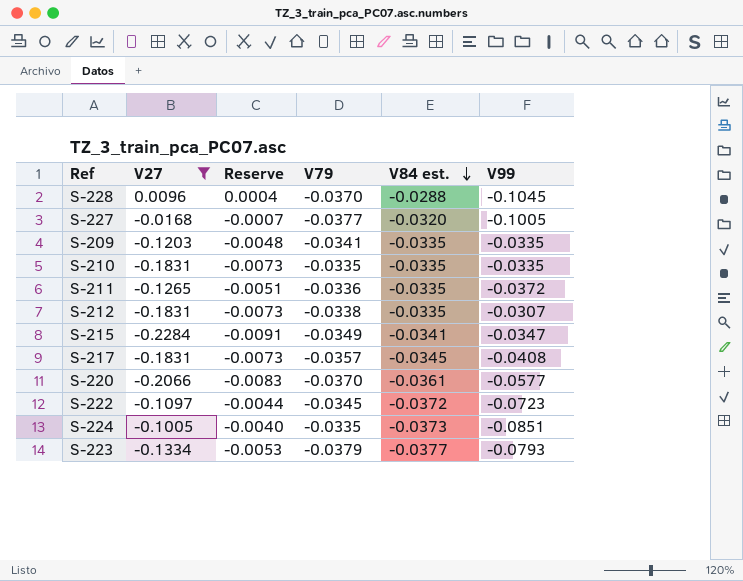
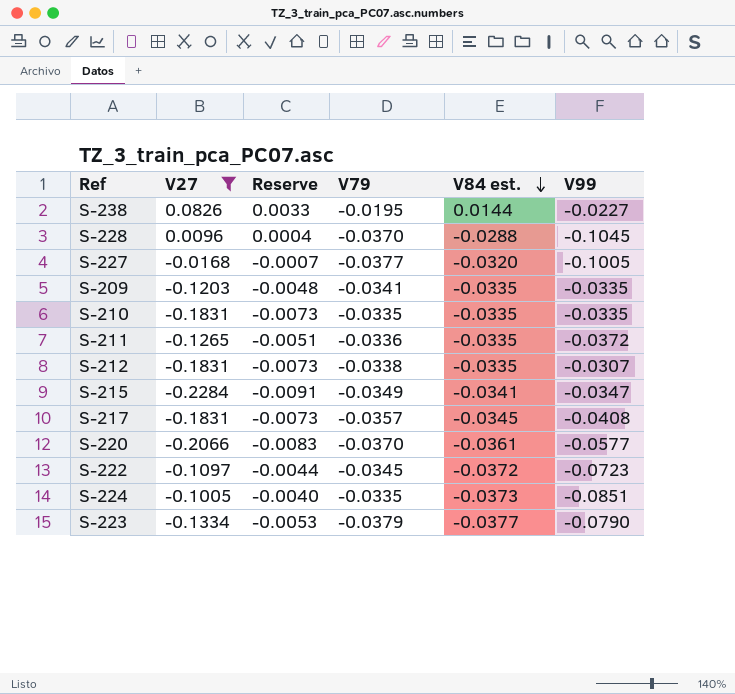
row S-238: none -> 0.0826 | 0.0033 | -0.0195 | 0.0144 | -0.0227
S-223 | V99: -0.0793 -> -0.0790

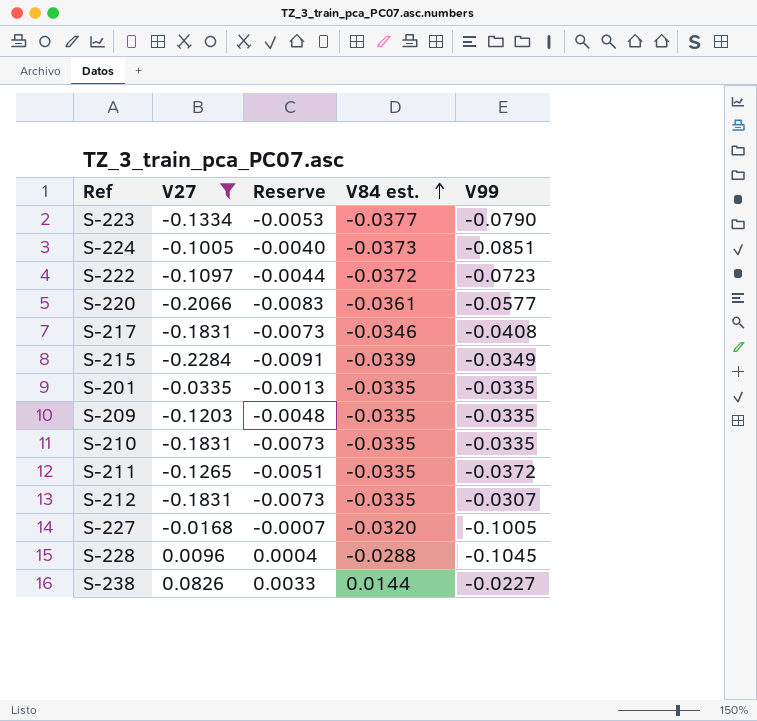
row order: V84 est. descending -> V84 est. ascending
column V79 | position: 4 -> none
S-217 | V84 est.: -0.0345 -> -0.0346
S-215 | V84 est.: -0.0341 -> -0.0339
S-215 | V99: -0.0347 -> -0.0349
row S-201: none -> -0.0335 | -0.0013 | -0.0335 | -0.0335

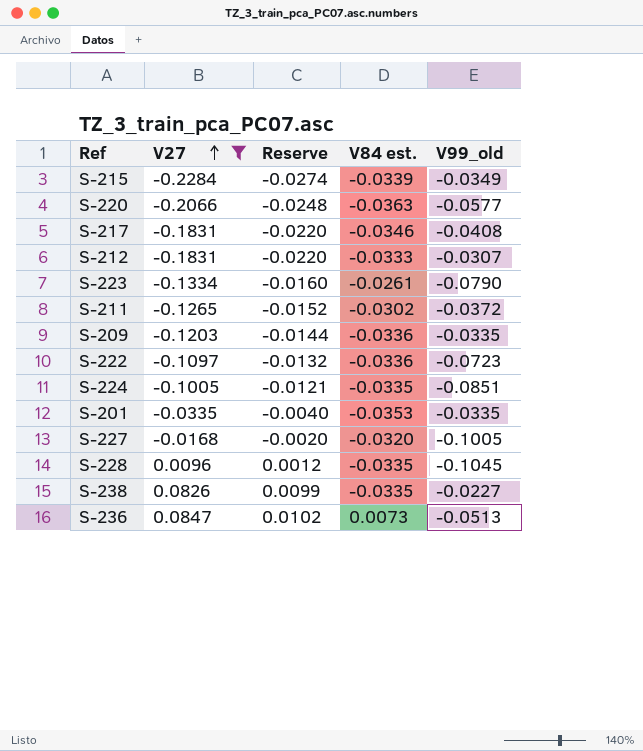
row order: V84 est. ascending -> V27 ascending
column Reserve | formula: [V27] * 0.04 -> [V27] * 0.12
column name: V99 -> V99_old
row S-210: -0.1831 | -0.0073 | -0.0335 | -0.0335 -> none
S-220 | V84 est.: -0.0361 -> -0.0363
S-212 | V84 est.: -0.0335 -> -0.0333
S-223 | V84 est.: -0.0377 -> -0.0261
S-211 | V84 est.: -0.0335 -> -0.0302
S-209 | V84 est.: -0.0335 -> -0.0336
S-222 | V84 est.: -0.0372 -> -0.0336
S-224 | V84 est.: -0.0373 -> -0.0335
S-201 | V84 est.: -0.0335 -> -0.0353
S-228 | V84 est.: -0.0288 -> -0.0335
S-238 | V84 est.: 0.0144 -> -0.0335
row S-236: none -> 0.0847 | 0.0102 | 0.0073 | -0.0513

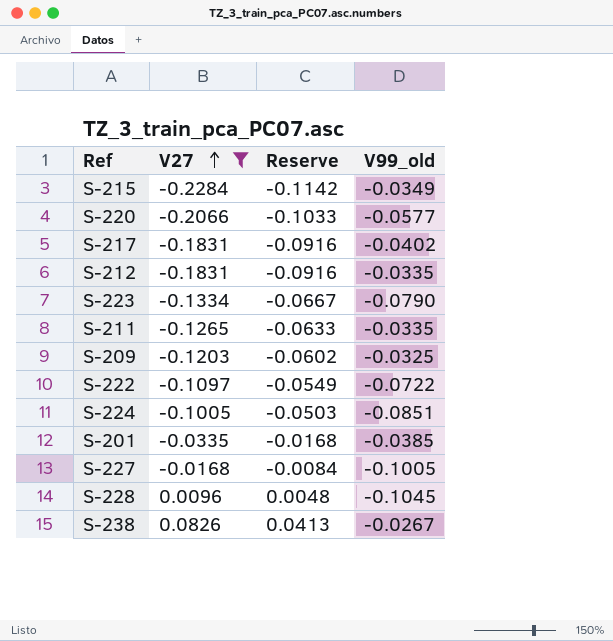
column V84 est. | position: 4 -> none
column Reserve | formula: [V27] * 0.12 -> [V27] * 0.5
row S-236: 0.0847 | 0.0102 | 0.0073 | -0.0513 -> none
S-217 | V99_old: -0.0408 -> -0.0402
S-212 | V99_old: -0.0307 -> -0.0335
S-211 | V99_old: -0.0372 -> -0.0335
S-209 | V99_old: -0.0335 -> -0.0325
S-222 | V99_old: -0.0723 -> -0.0722
S-201 | V99_old: -0.0335 -> -0.0385
S-238 | V99_old: -0.0227 -> -0.0267

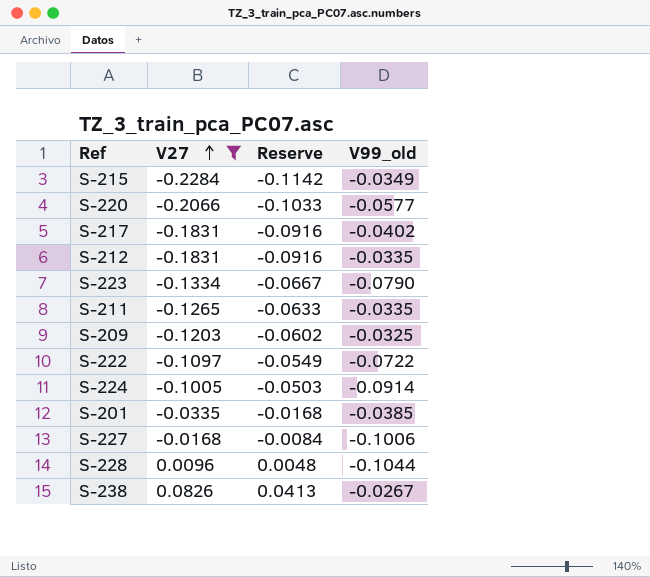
S-224 | V99_old: -0.0851 -> -0.0914
S-227 | V99_old: -0.1005 -> -0.1006
S-228 | V99_old: -0.1045 -> -0.1044

